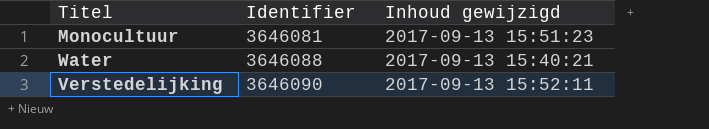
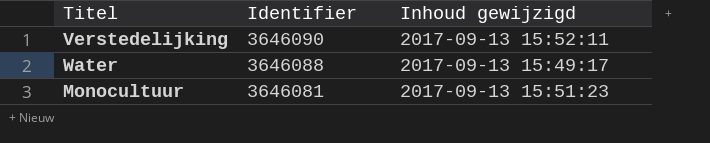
row order: Identifier ascending -> Identifier descending
Water | Inhoud gewijzigd: 2017-09-13 15:40:21 -> 2017-09-13 15:49:17

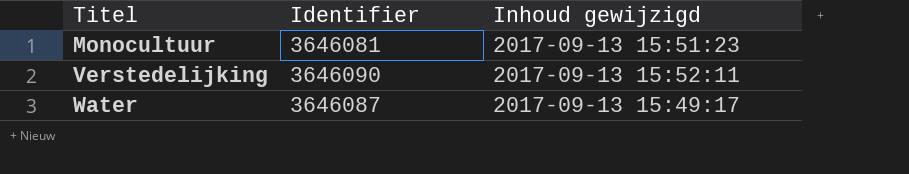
row order: Identifier descending -> Titel ascending
Water | Identifier: 3646088 -> 3646087

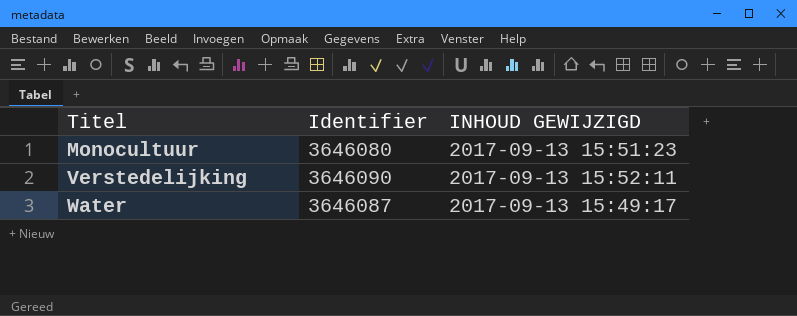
column name: Inhoud gewijzigd -> INHOUD GEWIJZIGD
Monocultuur | Identifier: 3646081 -> 3646080

